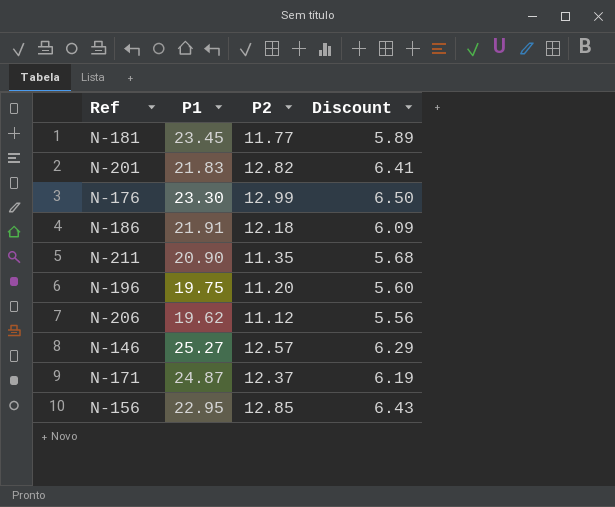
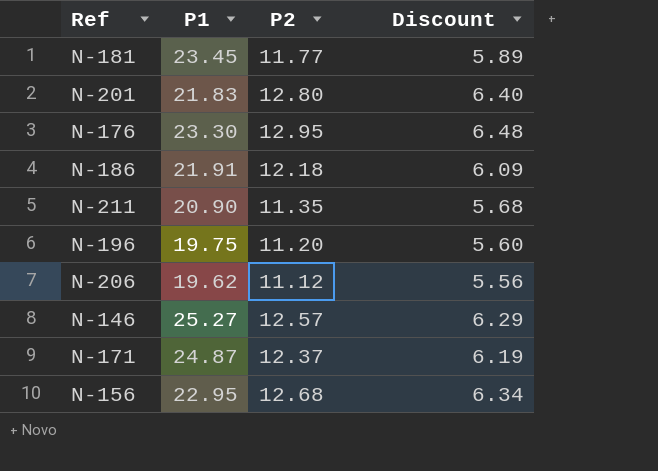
N-201 | P2: 12.82 -> 12.80
N-201 | Discount: 6.41 -> 6.40
N-176 | P2: 12.99 -> 12.95
N-176 | Discount: 6.50 -> 6.48
N-156 | P2: 12.85 -> 12.68
N-156 | Discount: 6.43 -> 6.34

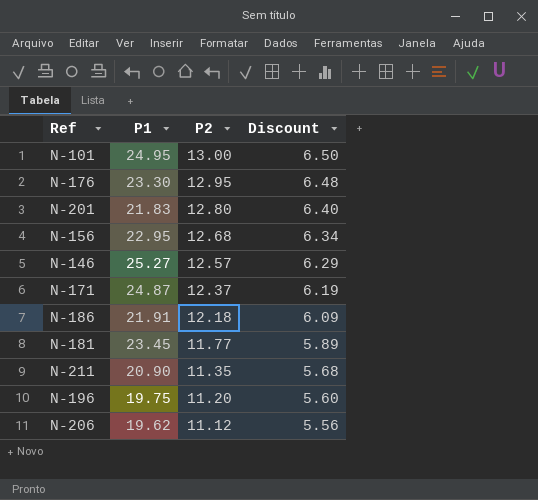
row order: none -> P2 descending
row N-101: none -> 24.95 | 13.00 | 6.50

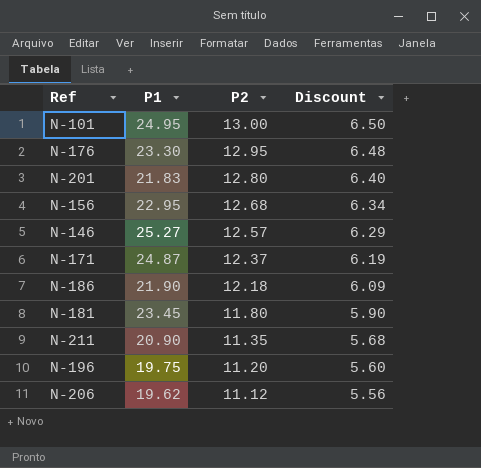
N-186 | P1: 21.91 -> 21.90
N-181 | P2: 11.77 -> 11.80
N-181 | Discount: 5.89 -> 5.90

